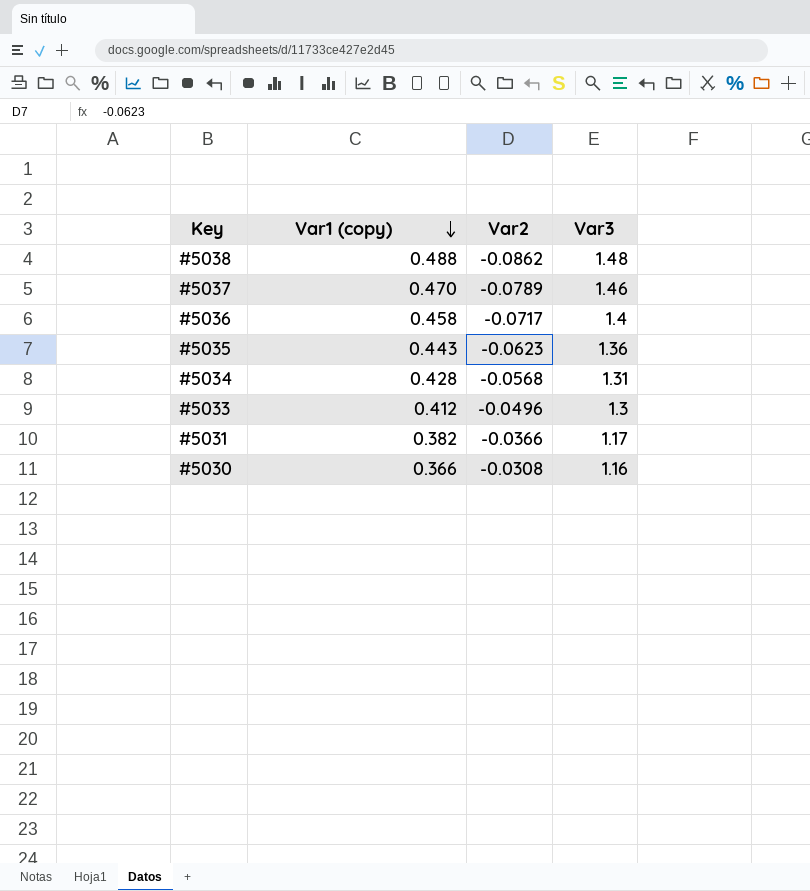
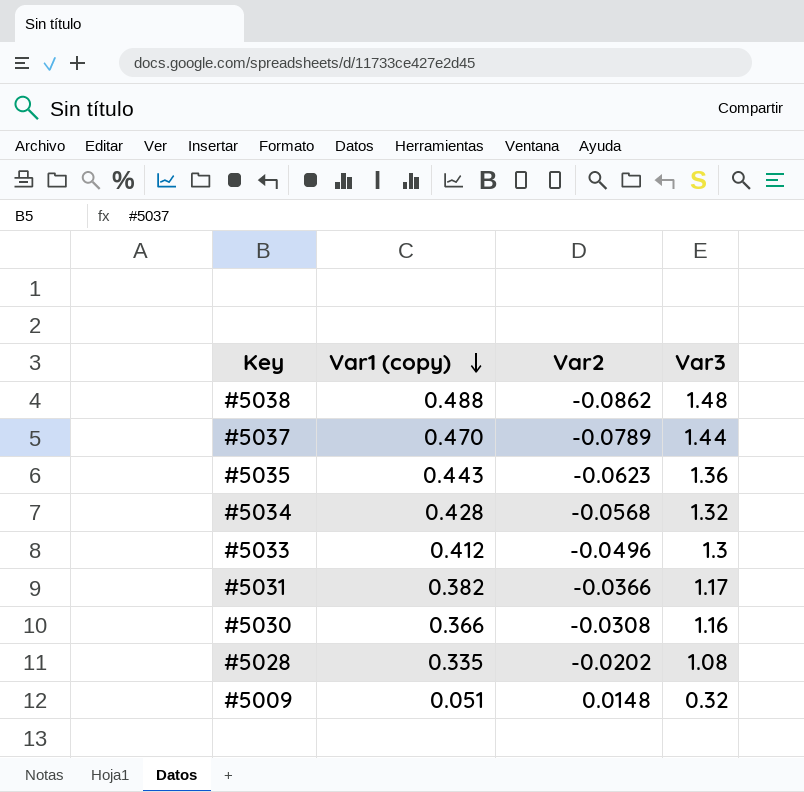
row #5036: 0.458 | -0.0717 | 1.4 -> none
#5037 | Var3: 1.46 -> 1.44
#5034 | Var3: 1.31 -> 1.32
row #5028: none -> 0.335 | -0.0202 | 1.08
row #5009: none -> 0.051 | 0.0148 | 0.32

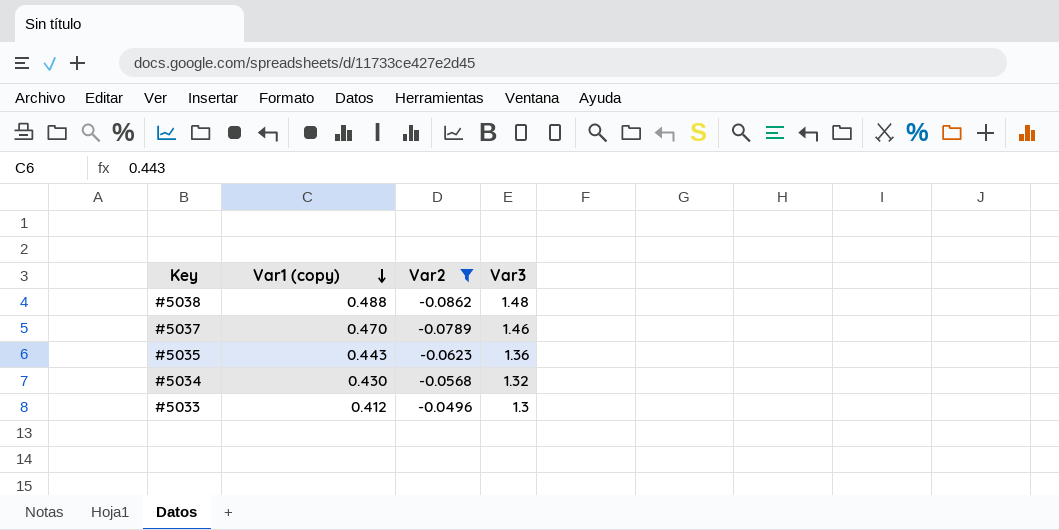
filter: none -> Var2 <= -0.0496
#5037 | Var3: 1.44 -> 1.46
#5034 | Var1 (copy): 0.428 -> 0.430

